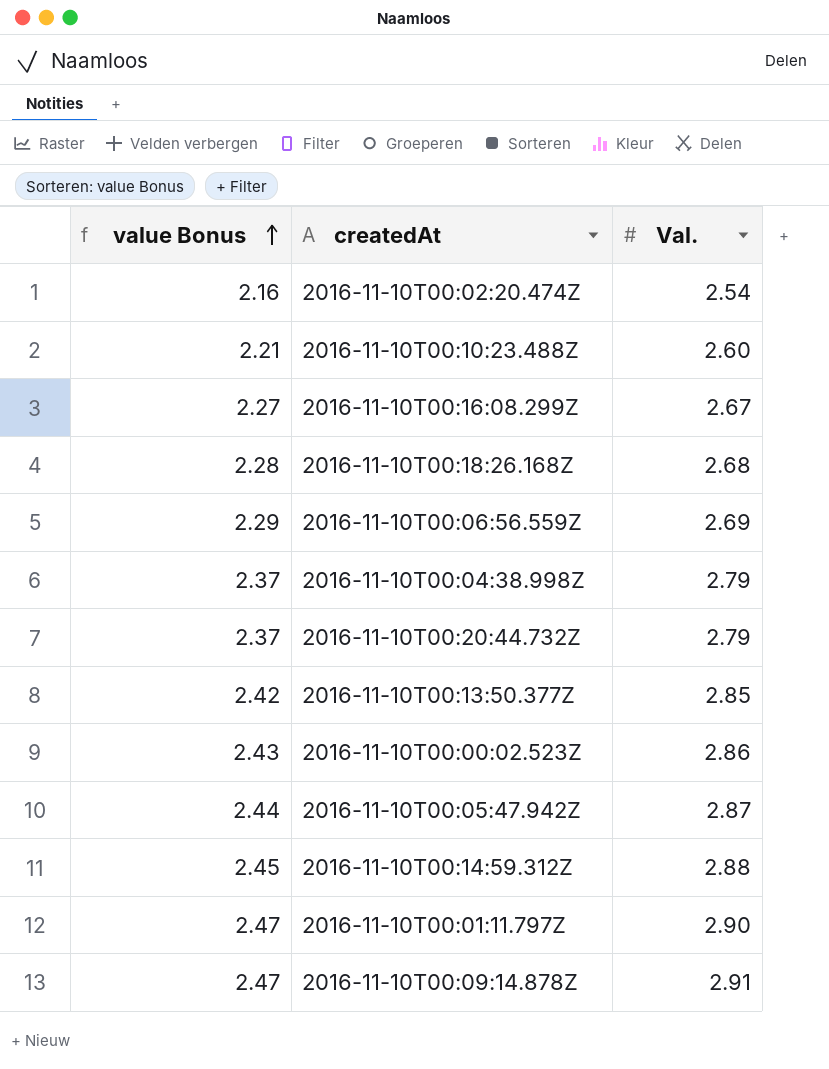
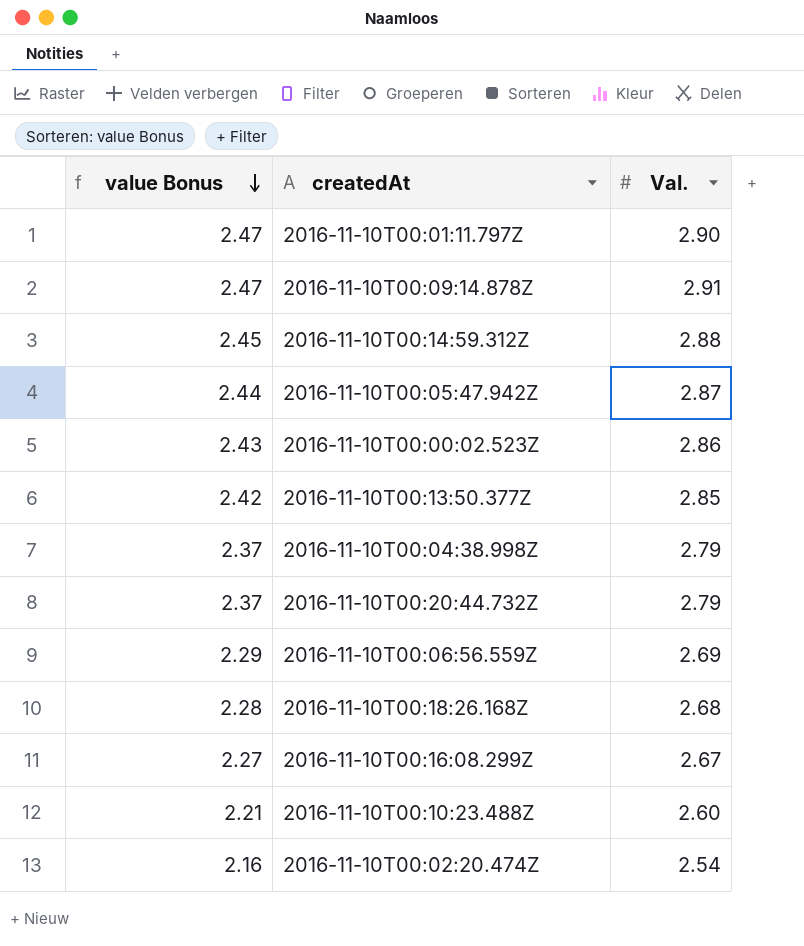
row order: value Bonus ascending -> value Bonus descending

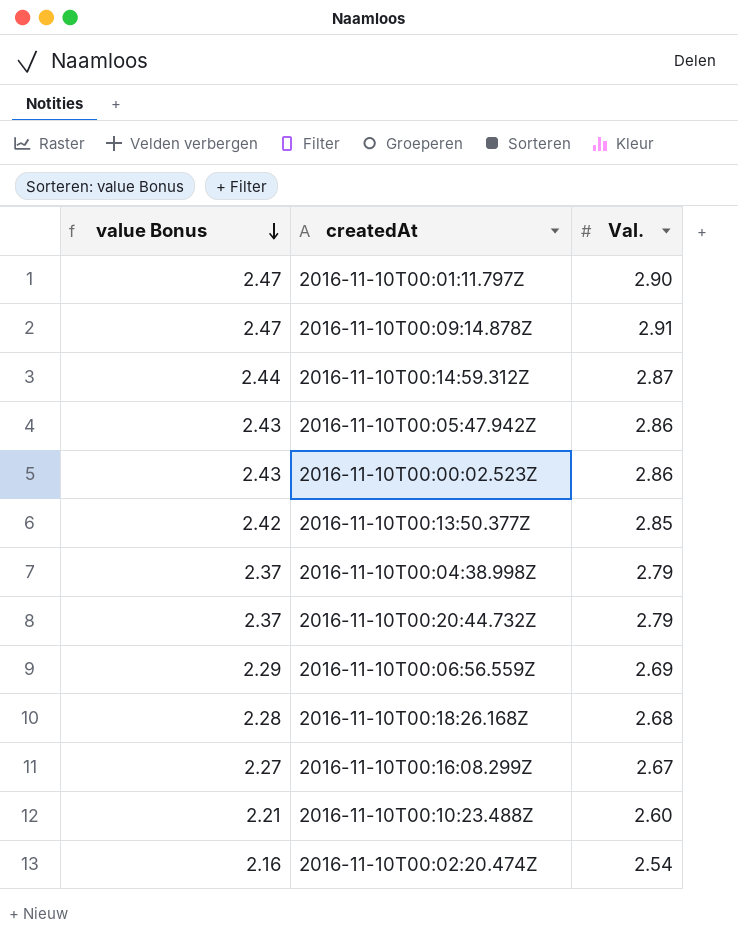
2016-11-10T00:14:59.312Z | value Bonus: 2.45 -> 2.44
2016-11-10T00:14:59.312Z | Val.: 2.88 -> 2.87
2016-11-10T00:05:47.942Z | value Bonus: 2.44 -> 2.43
2016-11-10T00:05:47.942Z | Val.: 2.87 -> 2.86

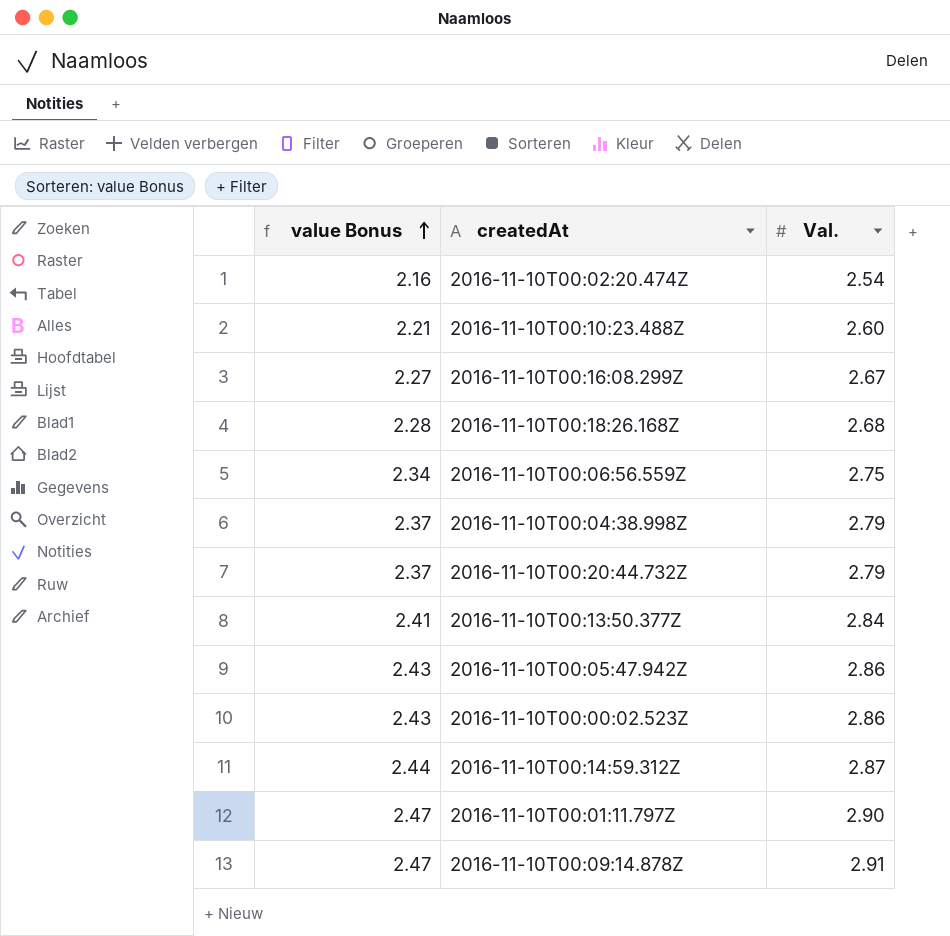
row order: value Bonus descending -> value Bonus ascending
2016-11-10T00:06:56.559Z | value Bonus: 2.29 -> 2.34
2016-11-10T00:06:56.559Z | Val.: 2.69 -> 2.75
2016-11-10T00:13:50.377Z | value Bonus: 2.42 -> 2.41
2016-11-10T00:13:50.377Z | Val.: 2.85 -> 2.84

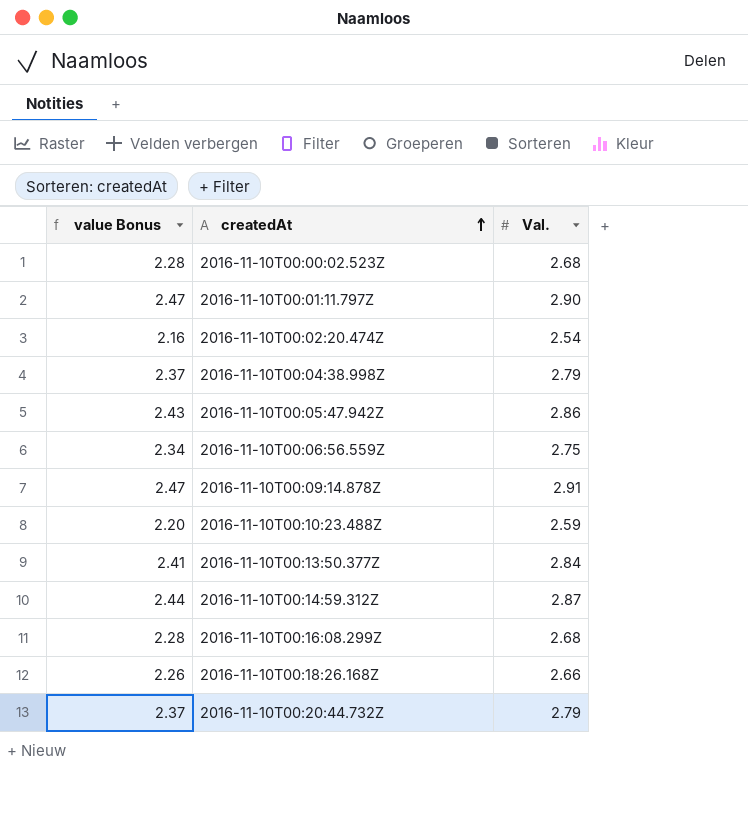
row order: value Bonus ascending -> createdAt ascending
2016-11-10T00:00:02.523Z | value Bonus: 2.43 -> 2.28
2016-11-10T00:00:02.523Z | Val.: 2.86 -> 2.68
2016-11-10T00:10:23.488Z | value Bonus: 2.21 -> 2.20
2016-11-10T00:10:23.488Z | Val.: 2.60 -> 2.59
2016-11-10T00:16:08.299Z | value Bonus: 2.27 -> 2.28
2016-11-10T00:16:08.299Z | Val.: 2.67 -> 2.68
2016-11-10T00:18:26.168Z | value Bonus: 2.28 -> 2.26
2016-11-10T00:18:26.168Z | Val.: 2.68 -> 2.66

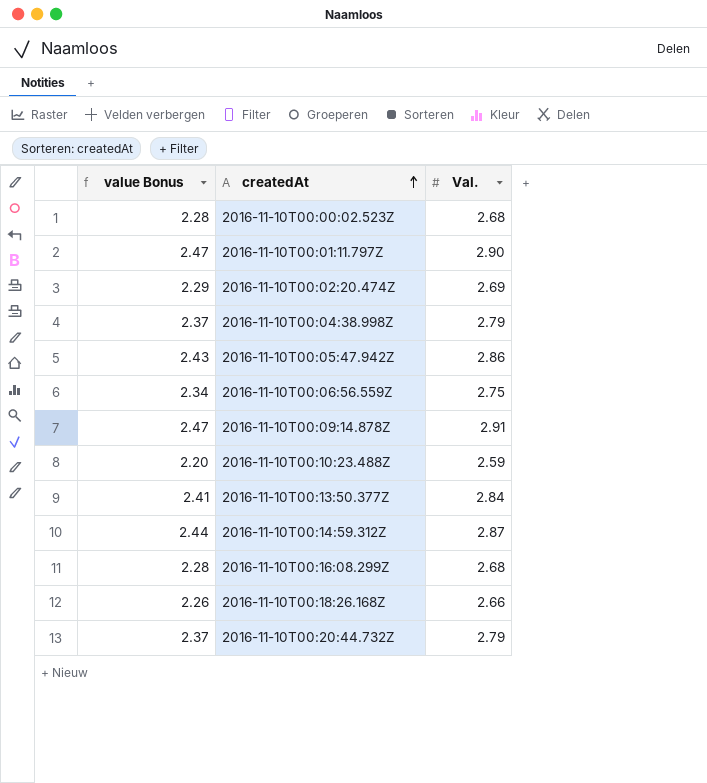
2016-11-10T00:02:20.474Z | value Bonus: 2.16 -> 2.29
2016-11-10T00:02:20.474Z | Val.: 2.54 -> 2.69

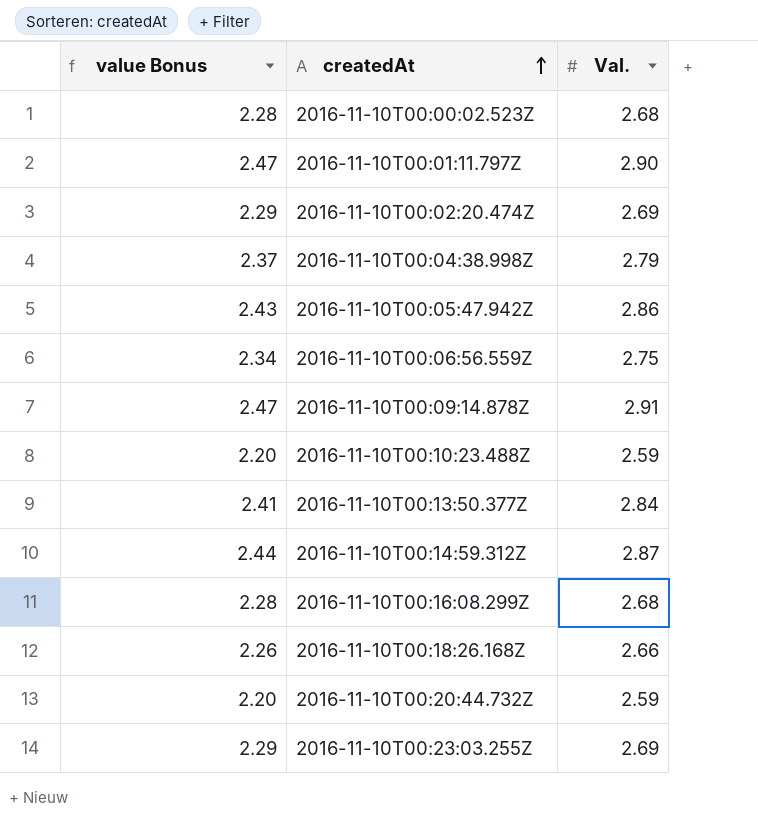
2016-11-10T00:20:44.732Z | value Bonus: 2.37 -> 2.20
2016-11-10T00:20:44.732Z | Val.: 2.79 -> 2.59
row 2016-11-10T00:23:03.255Z: none -> 2.29 | 2.69

